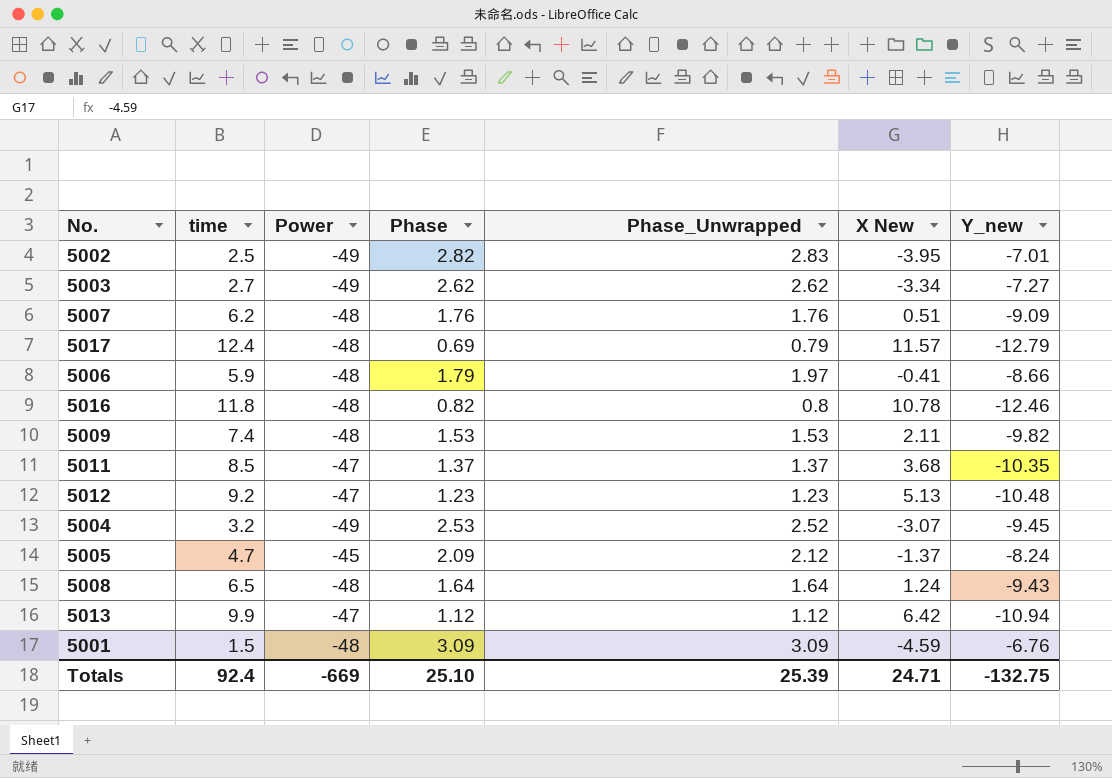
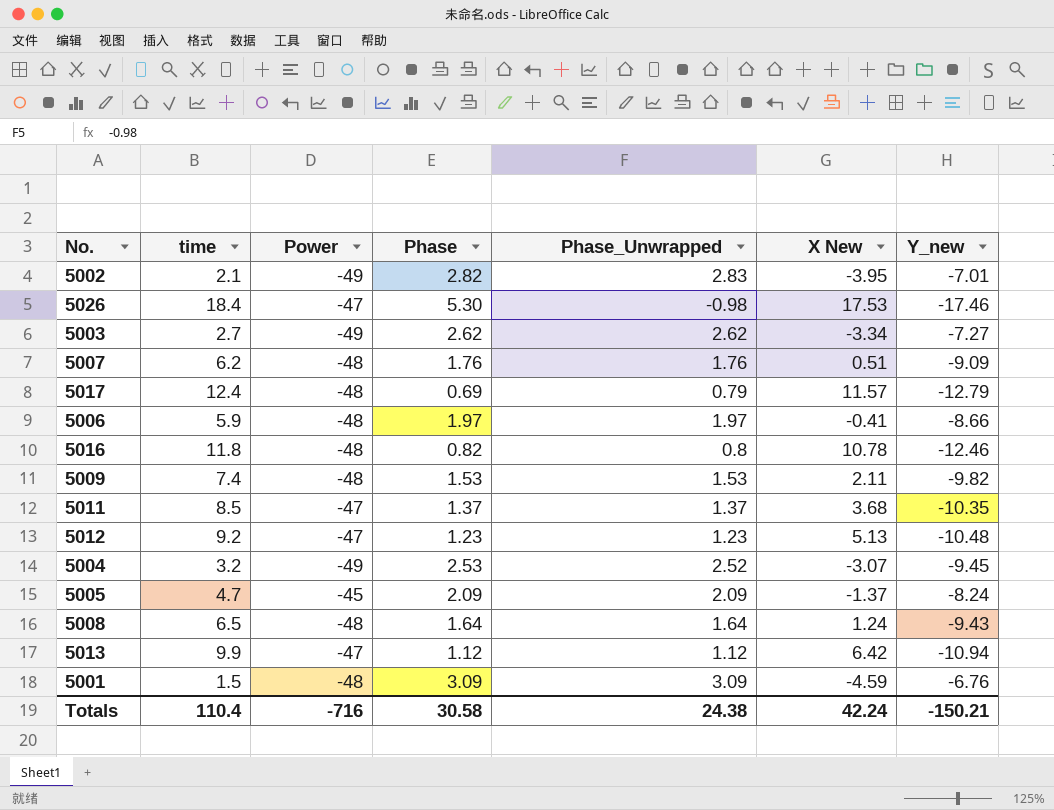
5002 | time: 2.5 -> 2.1
row 5026: none -> 18.4 | -47 | 5.30 | -0.98 | 17.53 | -17.46
5006 | Phase: 1.79 -> 1.97
5005 | Phase_Unwrapped: 2.12 -> 2.09
Totals | time: 92.4 -> 110.4
Totals | Power: -669 -> -716
Totals | Phase: 25.10 -> 30.58
Totals | Phase_Unwrapped: 25.39 -> 24.38
Totals | X New: 24.71 -> 42.24
Totals | Y_new: -132.75 -> -150.21

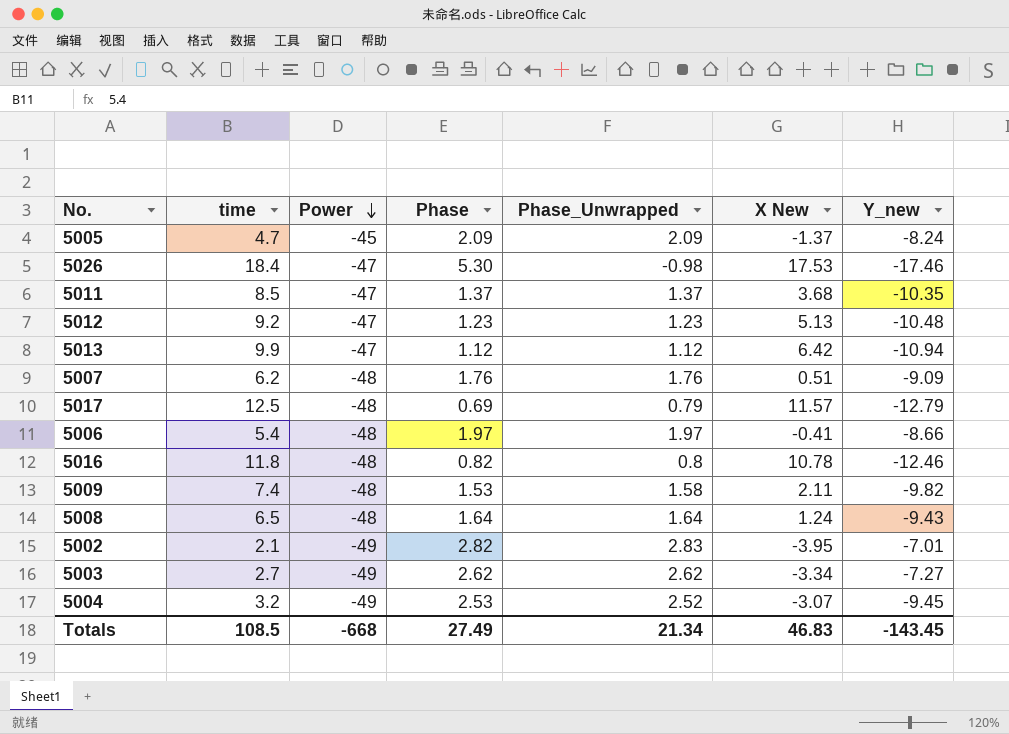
row order: none -> Power descending
row 5001: 1.5 | -48 | 3.09 | 3.09 | -4.59 | -6.76 -> none
5017 | time: 12.4 -> 12.5
5006 | time: 5.9 -> 5.4
5009 | Phase_Unwrapped: 1.53 -> 1.58
Totals | time: 110.4 -> 108.5
Totals | Power: -716 -> -668
Totals | Phase: 30.58 -> 27.49
Totals | Phase_Unwrapped: 24.38 -> 21.34
Totals | X New: 42.24 -> 46.83
Totals | Y_new: -150.21 -> -143.45

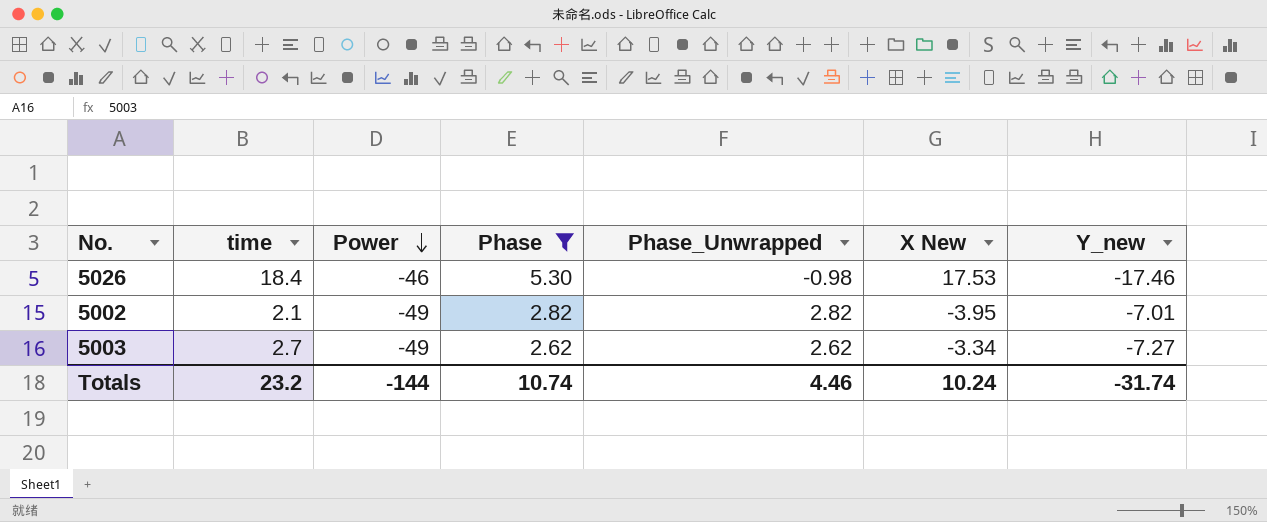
filter: none -> Phase >= 2.62
5026 | Power: -47 -> -46
5002 | Phase_Unwrapped: 2.83 -> 2.82
Totals | time: 108.5 -> 23.2
Totals | Power: -668 -> -144
Totals | Phase: 27.49 -> 10.74
Totals | Phase_Unwrapped: 21.34 -> 4.46
Totals | X New: 46.83 -> 10.24
Totals | Y_new: -143.45 -> -31.74

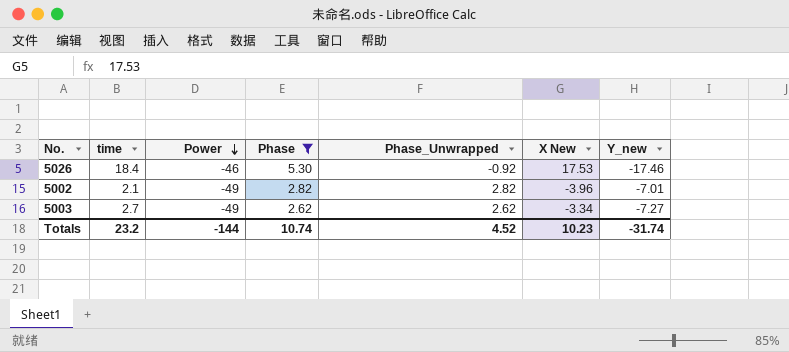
5026 | Phase_Unwrapped: -0.98 -> -0.92
5002 | X New: -3.95 -> -3.96
Totals | Phase_Unwrapped: 4.46 -> 4.52
Totals | X New: 10.24 -> 10.23

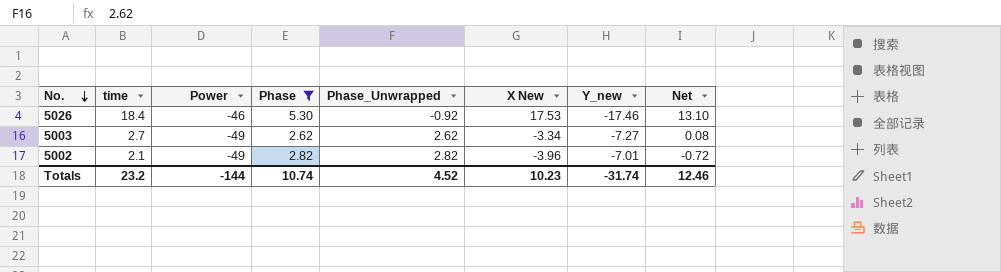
row order: Power descending -> No. descending
column Net | formula: none -> [time] - [Phase]

